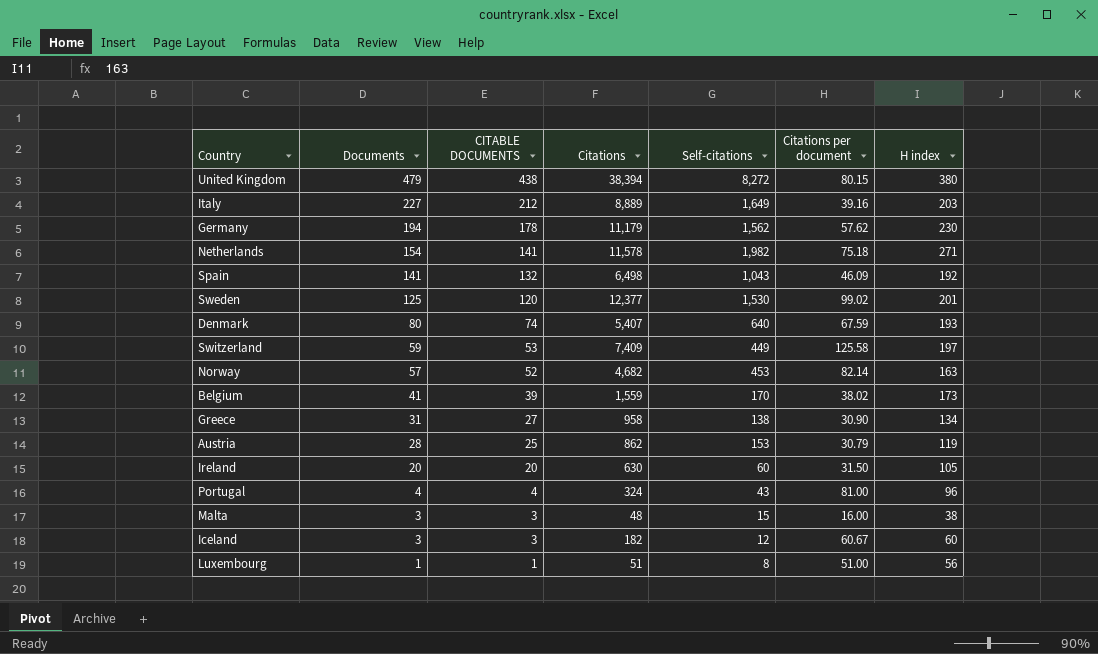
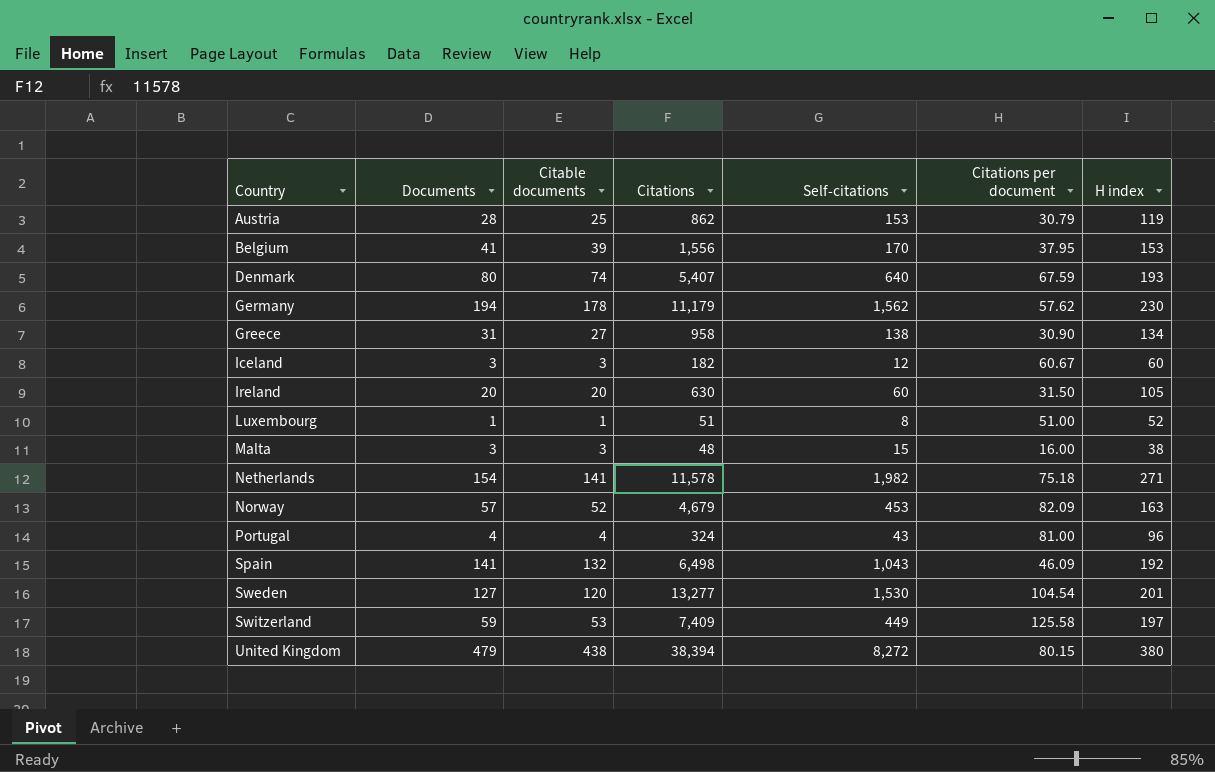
row order: Documents descending -> Country ascending
column name: CITABLE DOCUMENTS -> Citable documents
row Italy: 227 | 212 | 8,889 | 1,649 | 39.16 | 203 -> none
Belgium | Citations: 1,559 -> 1,556
Belgium | Citations per document: 38.02 -> 37.95
Belgium | H index: 173 -> 153
Luxembourg | H index: 56 -> 52
Norway | Citations: 4,682 -> 4,679
Norway | Citations per document: 82.14 -> 82.09
Sweden | Documents: 125 -> 127
Sweden | Citations: 12,377 -> 13,277
Sweden | Citations per document: 99.02 -> 104.54

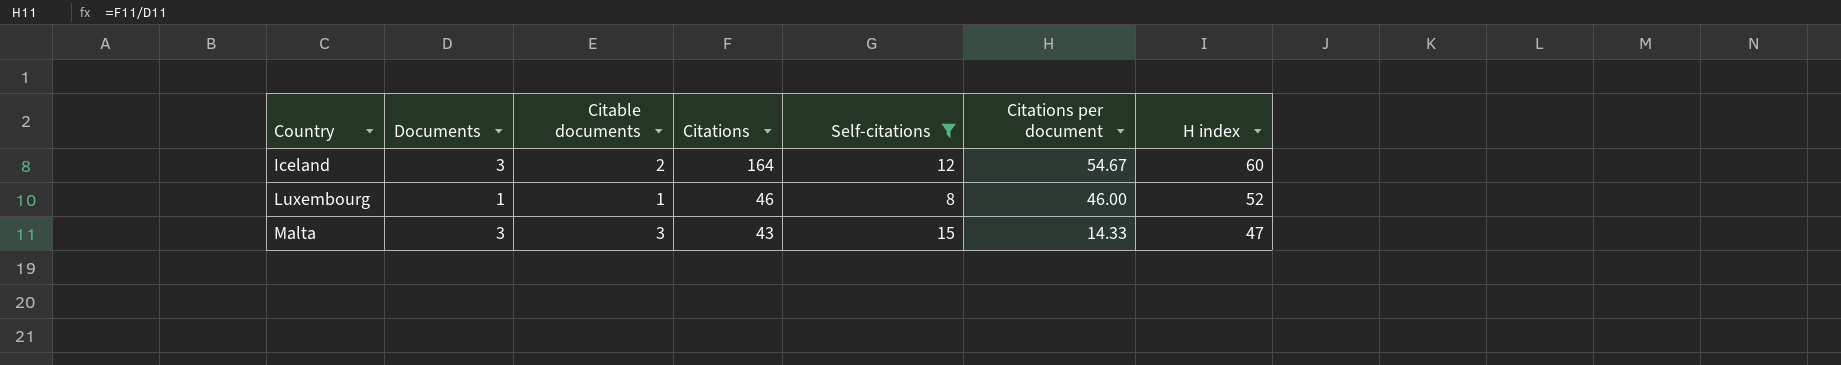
filter: none -> Self-citations <= 15
Iceland | Citable documents: 3 -> 2
Iceland | Citations: 182 -> 164
Iceland | Citations per document: 60.67 -> 54.67
Luxembourg | Citations: 51 -> 46
Luxembourg | Citations per document: 51.00 -> 46.00
Malta | Citations: 48 -> 43
Malta | Citations per document: 16.00 -> 14.33
Malta | H index: 38 -> 47

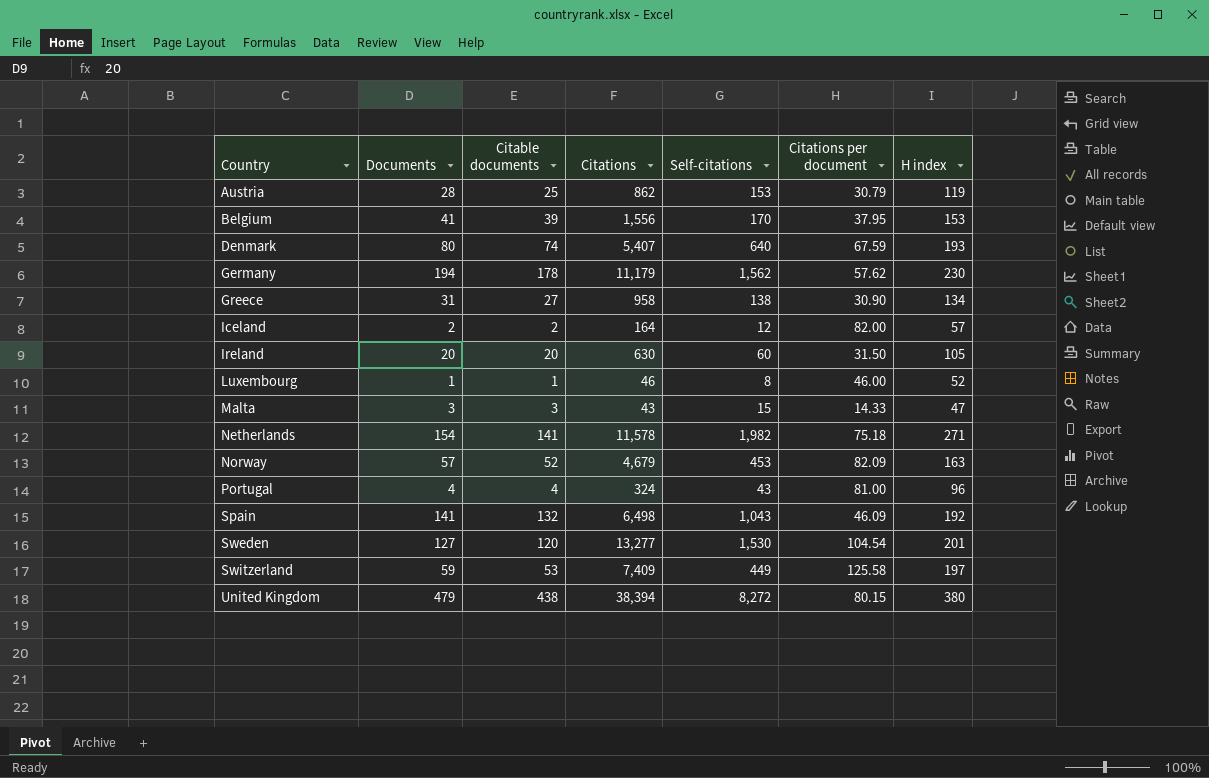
filter: Self-citations <= 15 -> none
Iceland | Documents: 3 -> 2
Iceland | Citations per document: 54.67 -> 82.00
Iceland | H index: 60 -> 57

